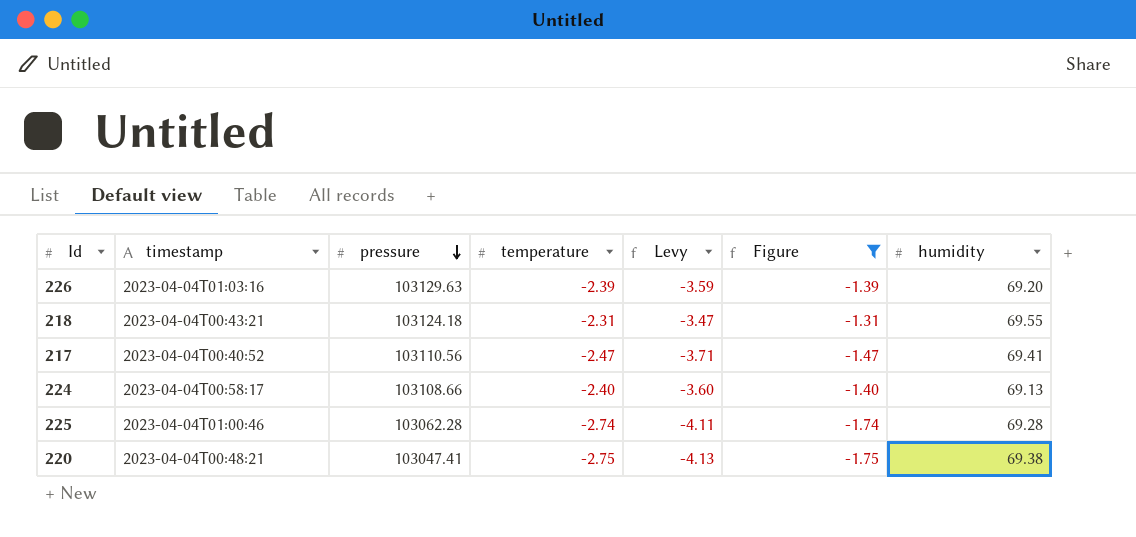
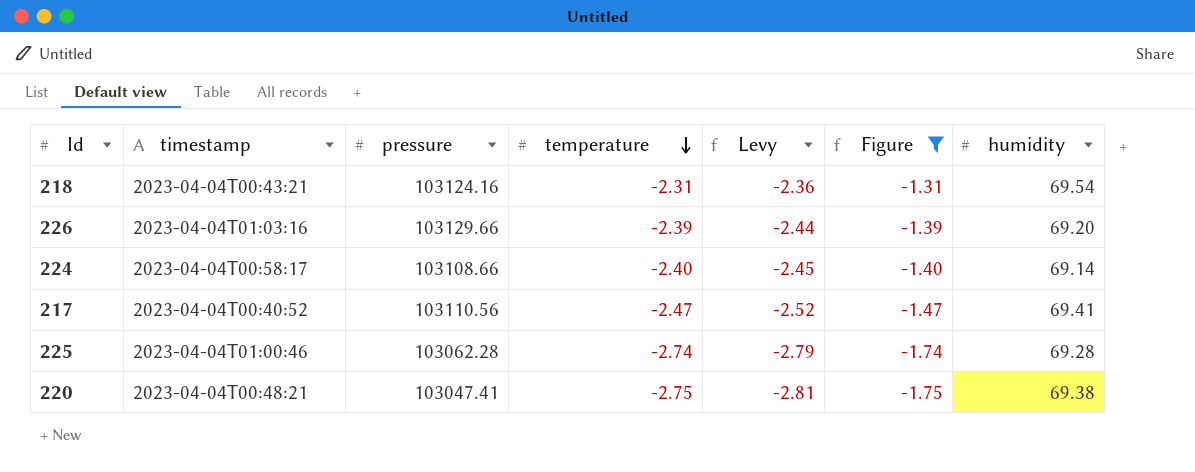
row order: pressure descending -> temperature descending
column Levy | formula: [temperature] * 1.5 -> [temperature] * 1.02
218 | pressure: 103124.18 -> 103124.16
218 | humidity: 69.55 -> 69.54
226 | pressure: 103129.63 -> 103129.66
224 | humidity: 69.13 -> 69.14

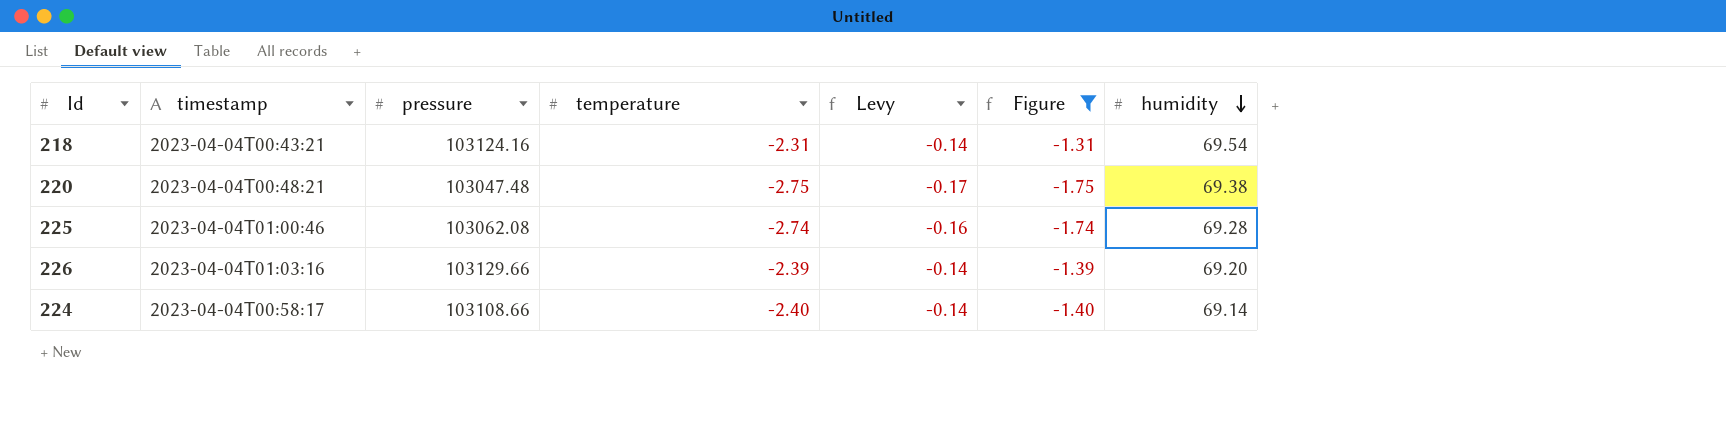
row order: temperature descending -> humidity descending
column Levy | formula: [temperature] * 1.02 -> [temperature] * 0.06
row 217: 2023-04-04T00:40:52 | 103110.56 | -2.47 | -2.52 | -1.47 | 69.41 -> none
220 | pressure: 103047.41 -> 103047.48
225 | pressure: 103062.28 -> 103062.08

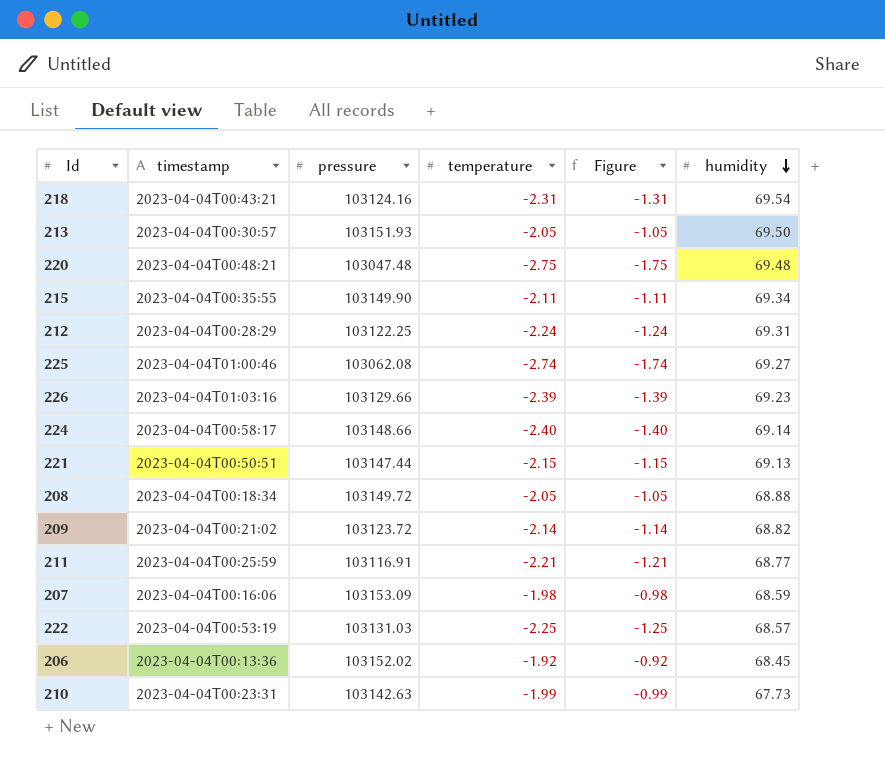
filter: Figure <= -1.31 -> none
column Levy | formula: [temperature] * 0.06 -> none
220 | humidity: 69.38 -> 69.48
225 | humidity: 69.28 -> 69.27
226 | humidity: 69.20 -> 69.23
224 | pressure: 103108.66 -> 103148.66

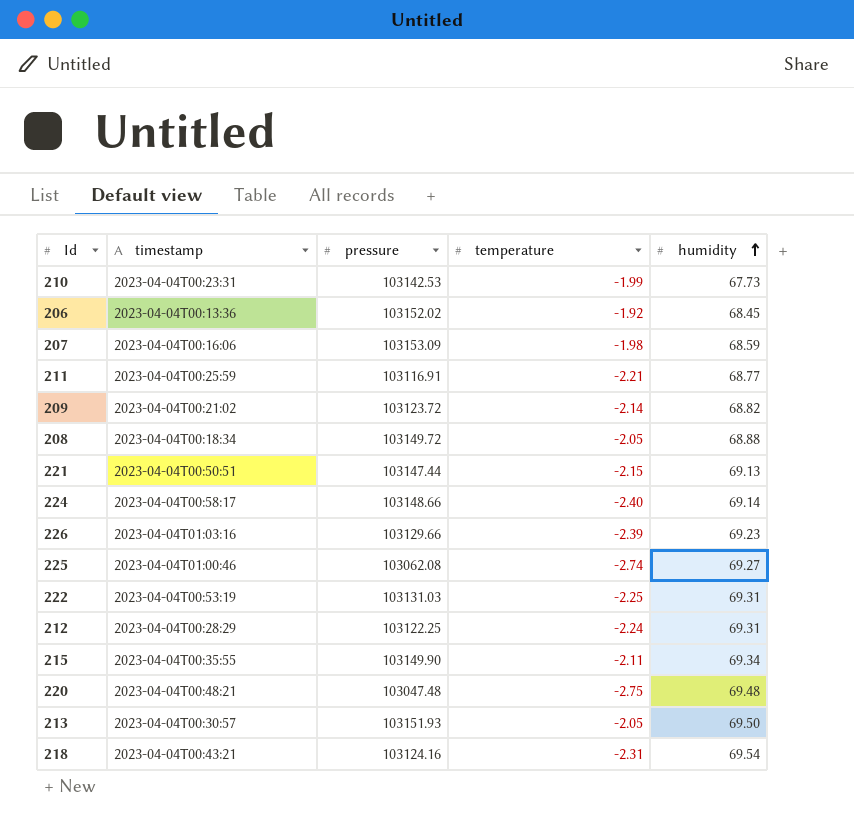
row order: humidity descending -> humidity ascending
column Figure | formula: [temperature] + 1 -> none
210 | pressure: 103142.63 -> 103142.53
222 | humidity: 68.57 -> 69.31

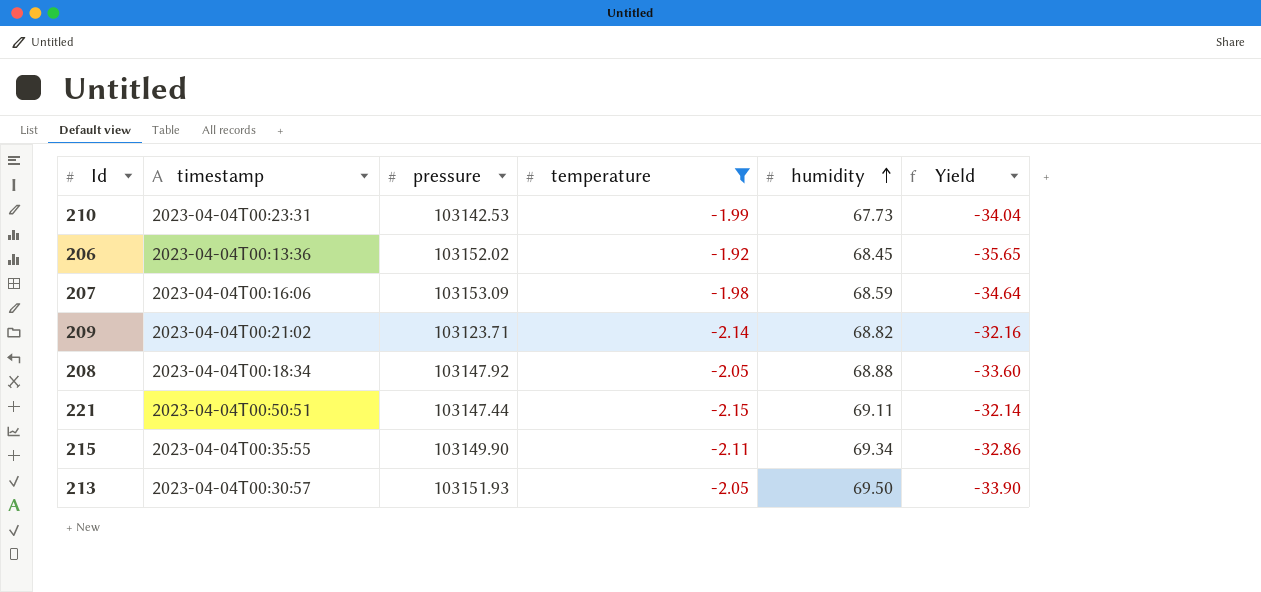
filter: none -> temperature >= -2.15
column Yield | formula: none -> [humidity] / [temperature]
209 | pressure: 103123.72 -> 103123.71
208 | pressure: 103149.72 -> 103147.92
221 | humidity: 69.13 -> 69.11

